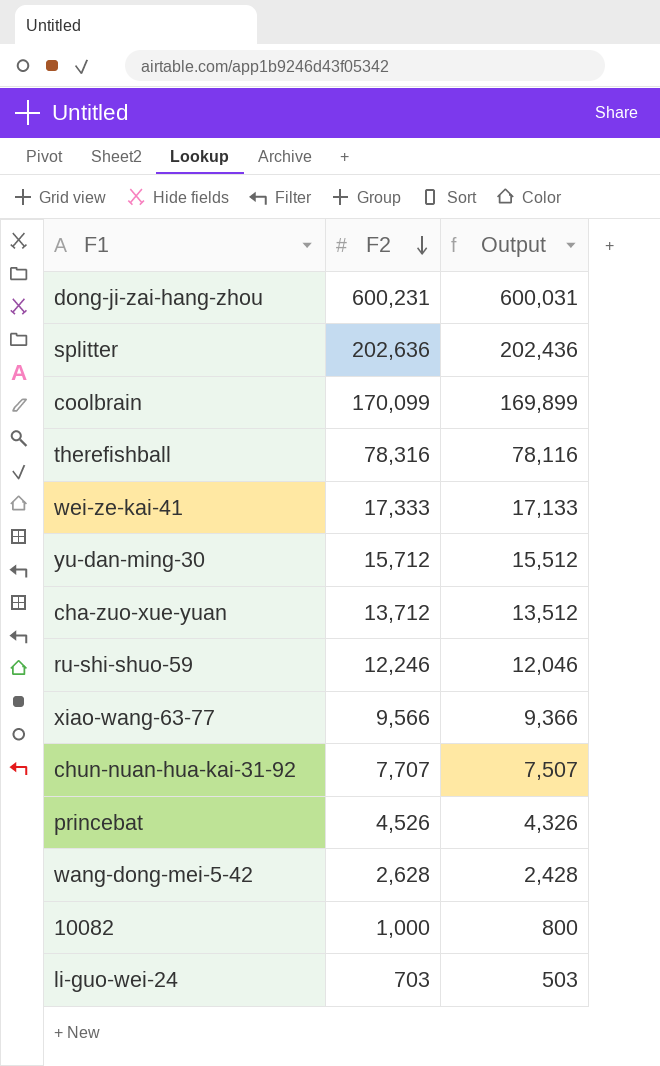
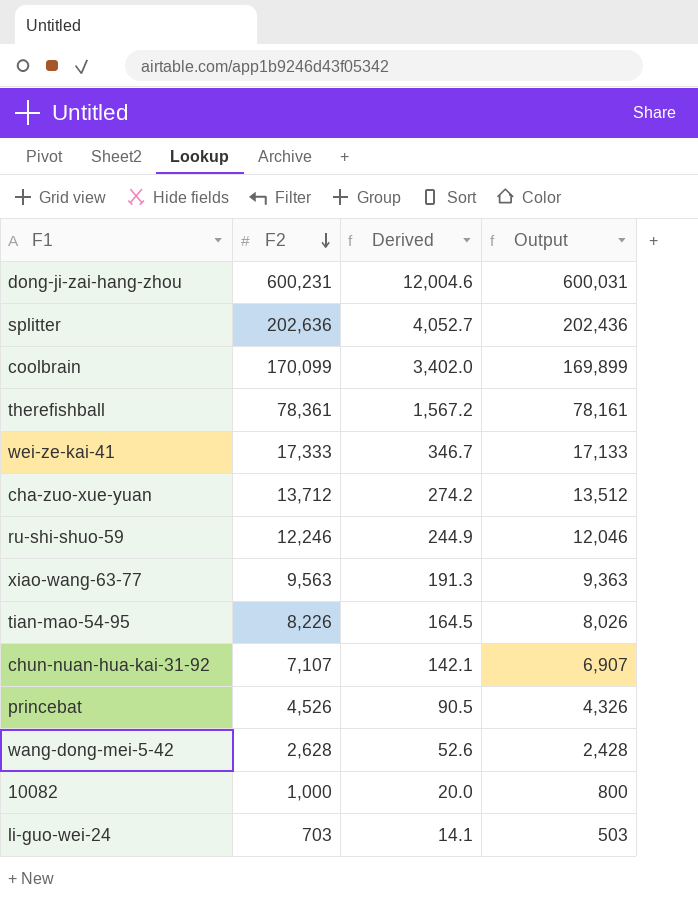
column Derived | formula: none -> [F2] * 0.02
row yu-dan-ming-30: 15,712 | 15,512 -> none
therefishball | F2: 78,316 -> 78,361
therefishball | Output: 78,116 -> 78,161
xiao-wang-63-77 | F2: 9,566 -> 9,563
xiao-wang-63-77 | Output: 9,366 -> 9,363
row tian-mao-54-95: none -> 8,226 | 164.5 | 8,026
chun-nuan-hua-kai-31-92 | F2: 7,707 -> 7,107
chun-nuan-hua-kai-31-92 | Output: 7,507 -> 6,907

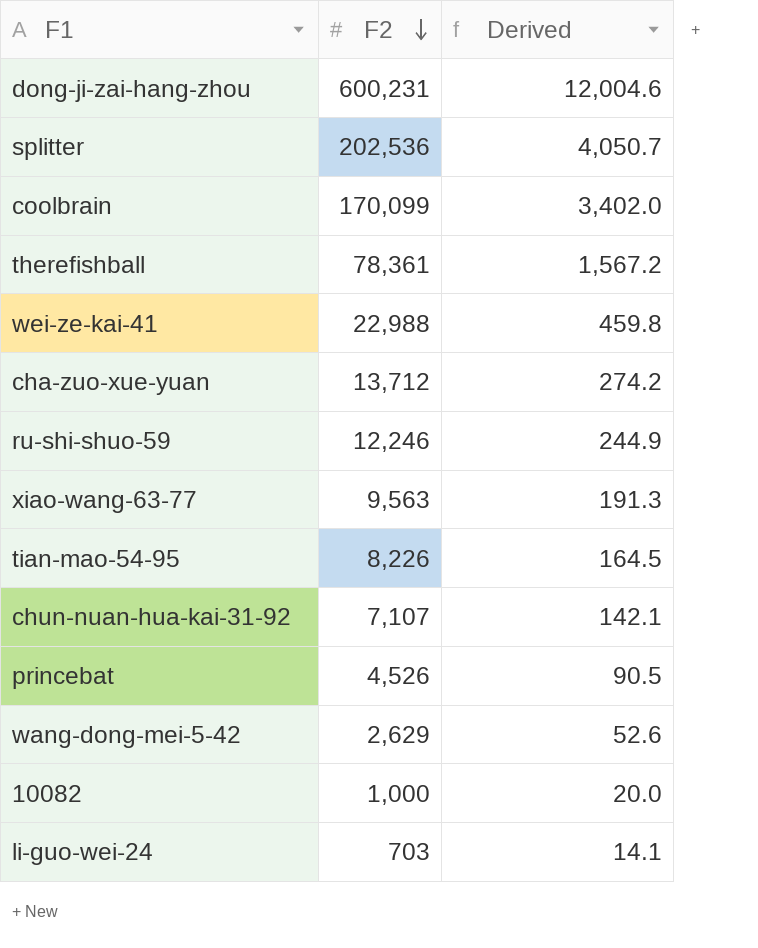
column Output | formula: [F2] - 200 -> none
splitter | F2: 202,636 -> 202,536
splitter | Derived: 4,052.7 -> 4,050.7
wei-ze-kai-41 | F2: 17,333 -> 22,988
wei-ze-kai-41 | Derived: 346.7 -> 459.8
wang-dong-mei-5-42 | F2: 2,628 -> 2,629

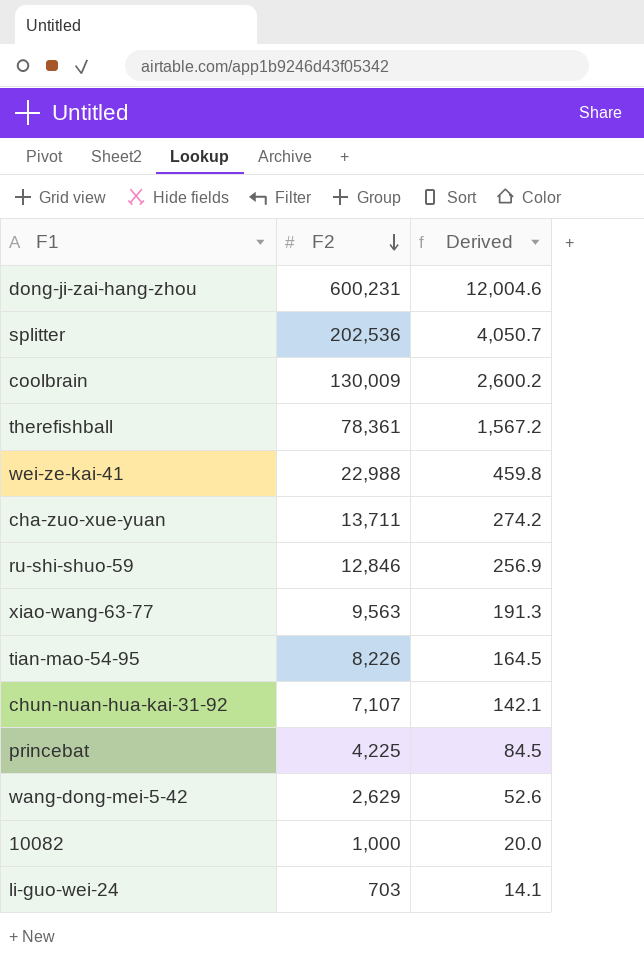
coolbrain | F2: 170,099 -> 130,009
coolbrain | Derived: 3,402.0 -> 2,600.2
cha-zuo-xue-yuan | F2: 13,712 -> 13,711
ru-shi-shuo-59 | F2: 12,246 -> 12,846
ru-shi-shuo-59 | Derived: 244.9 -> 256.9
princebat | F2: 4,526 -> 4,225
princebat | Derived: 90.5 -> 84.5

